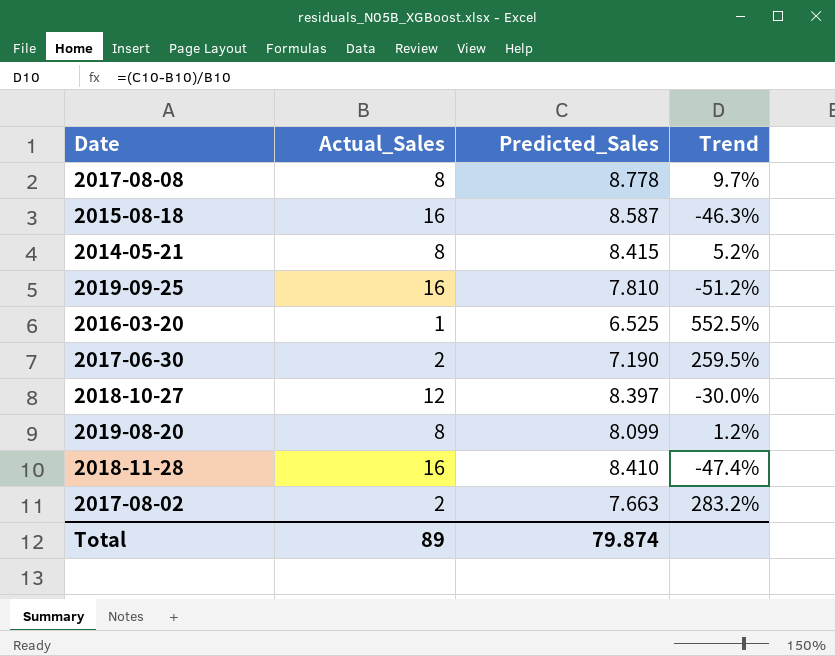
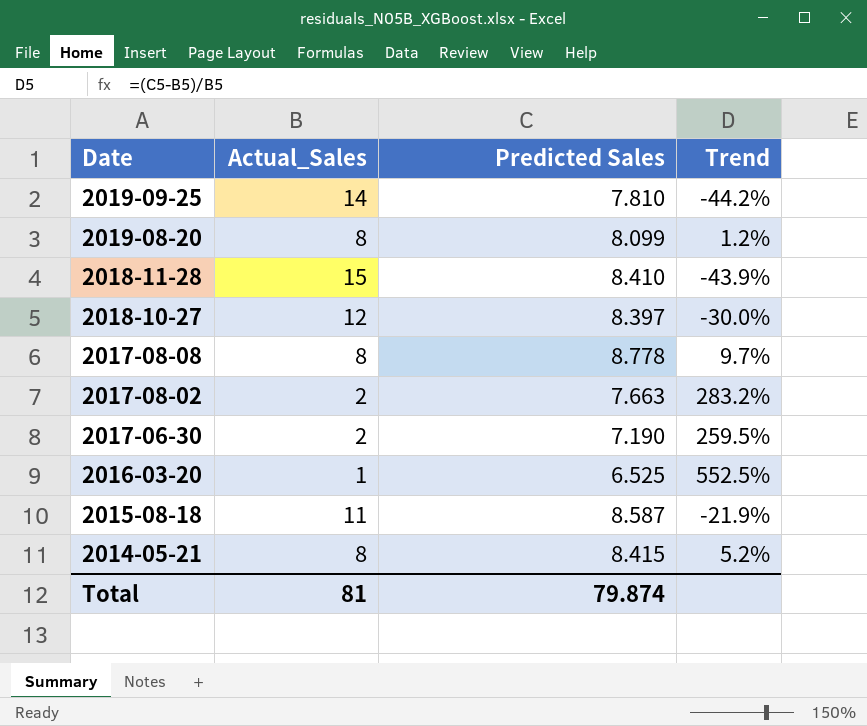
row order: none -> Date descending
column name: Predicted_Sales -> Predicted Sales
2019-09-25 | Actual_Sales: 16 -> 14
2019-09-25 | Trend: -51.2% -> -44.2%
2018-11-28 | Actual_Sales: 16 -> 15
2018-11-28 | Trend: -47.4% -> -43.9%
2015-08-18 | Actual_Sales: 16 -> 11
2015-08-18 | Trend: -46.3% -> -21.9%
Total | Actual_Sales: 89 -> 81

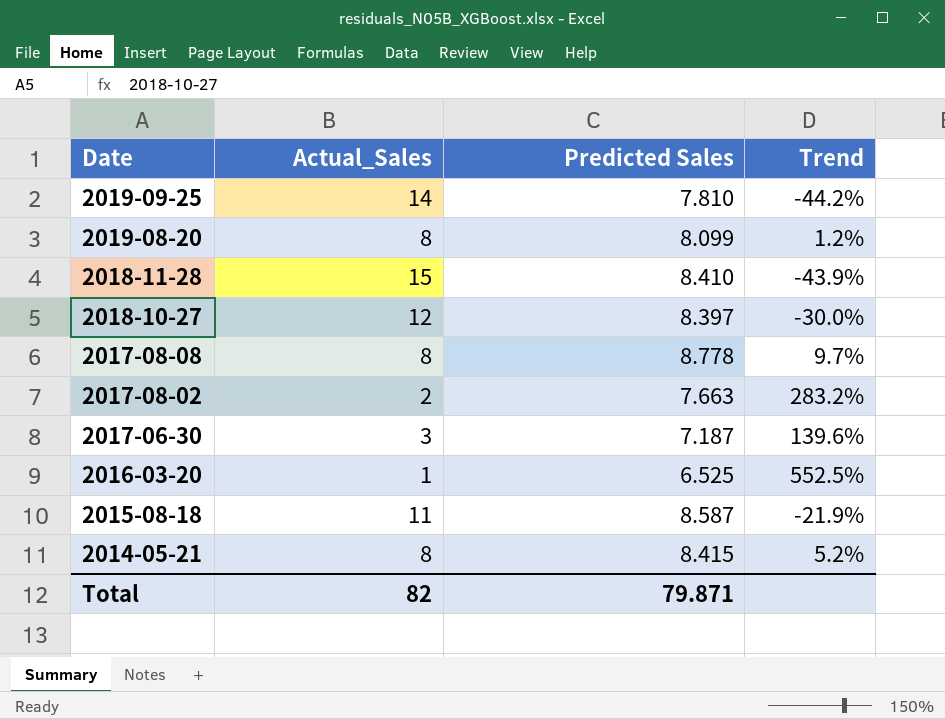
2017-06-30 | Actual_Sales: 2 -> 3
2017-06-30 | Predicted Sales: 7.190 -> 7.187
2017-06-30 | Trend: 259.5% -> 139.6%
Total | Actual_Sales: 81 -> 82
Total | Predicted Sales: 79.874 -> 79.871

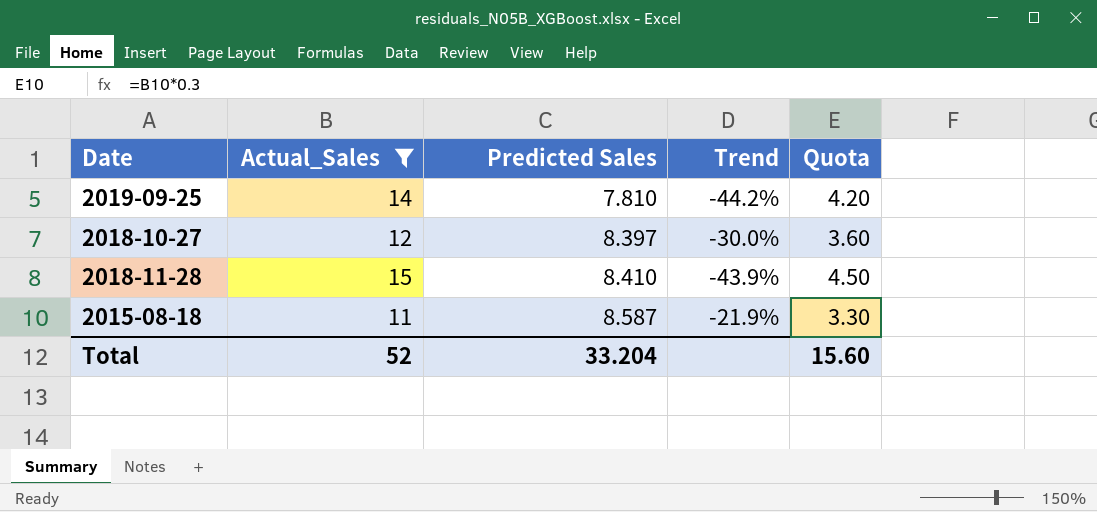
filter: none -> Actual_Sales >= 11
row order: Date descending -> Predicted Sales ascending
column Quota | formula: none -> [Actual_Sales] * 0.3
Total | Actual_Sales: 82 -> 52
Total | Predicted Sales: 79.871 -> 33.204

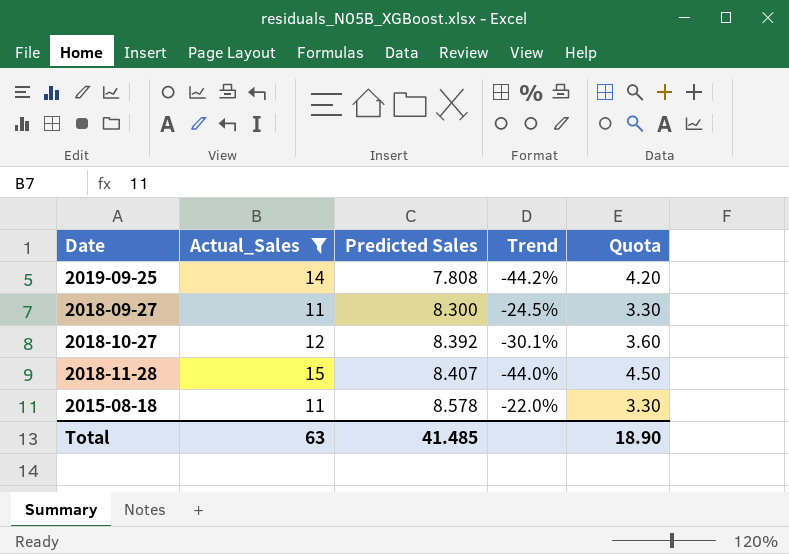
2019-09-25 | Predicted Sales: 7.810 -> 7.808
row 2018-09-27: none -> 11 | 8.300 | -24.5% | 3.30
2018-10-27 | Predicted Sales: 8.397 -> 8.392
2018-10-27 | Trend: -30.0% -> -30.1%
2018-11-28 | Predicted Sales: 8.410 -> 8.407
2018-11-28 | Trend: -43.9% -> -44.0%
2015-08-18 | Predicted Sales: 8.587 -> 8.578
2015-08-18 | Trend: -21.9% -> -22.0%
Total | Actual_Sales: 52 -> 63
Total | Predicted Sales: 33.204 -> 41.485
Total | Quota: 15.60 -> 18.90

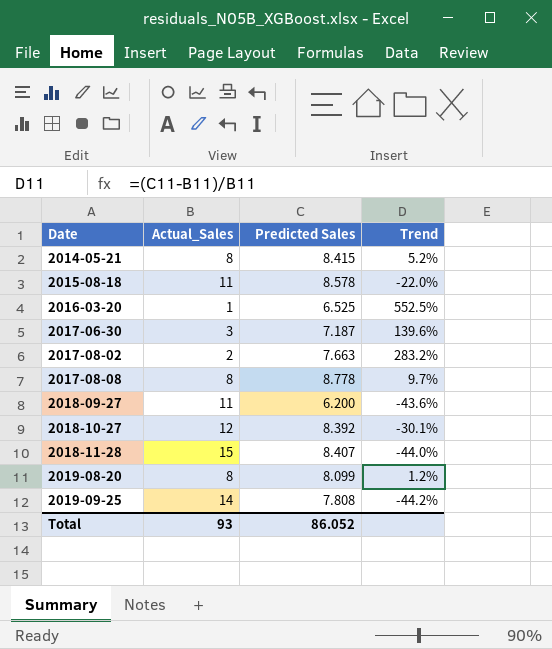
filter: Actual_Sales >= 11 -> none
row order: Predicted Sales ascending -> Date ascending
column Quota | formula: [Actual_Sales] * 0.3 -> none
2018-09-27 | Predicted Sales: 8.300 -> 6.200
2018-09-27 | Trend: -24.5% -> -43.6%
Total | Actual_Sales: 63 -> 93
Total | Predicted Sales: 41.485 -> 86.052

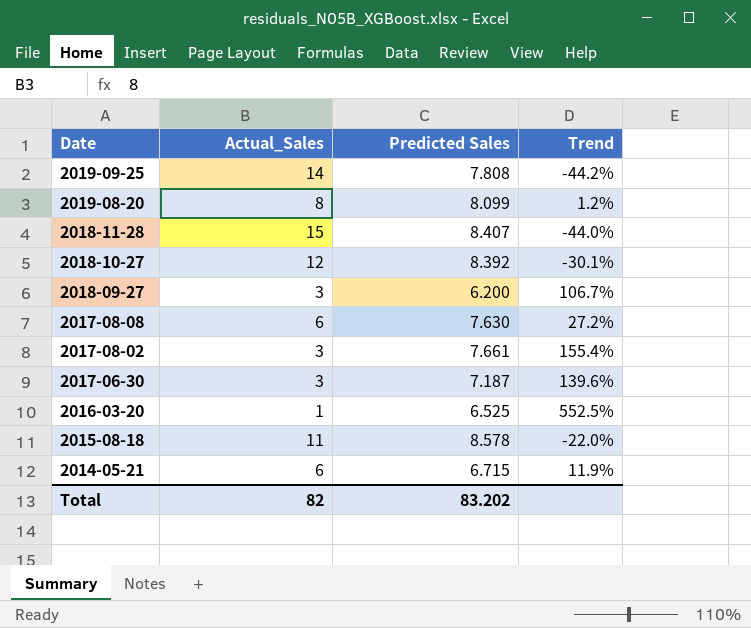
row order: Date ascending -> Date descending
2018-09-27 | Actual_Sales: 11 -> 3
2018-09-27 | Trend: -43.6% -> 106.7%
2017-08-08 | Actual_Sales: 8 -> 6
2017-08-08 | Predicted Sales: 8.778 -> 7.630
2017-08-08 | Trend: 9.7% -> 27.2%
2017-08-02 | Actual_Sales: 2 -> 3
2017-08-02 | Predicted Sales: 7.663 -> 7.661
2017-08-02 | Trend: 283.2% -> 155.4%
2014-05-21 | Actual_Sales: 8 -> 6
2014-05-21 | Predicted Sales: 8.415 -> 6.715
2014-05-21 | Trend: 5.2% -> 11.9%
Total | Actual_Sales: 93 -> 82
Total | Predicted Sales: 86.052 -> 83.202

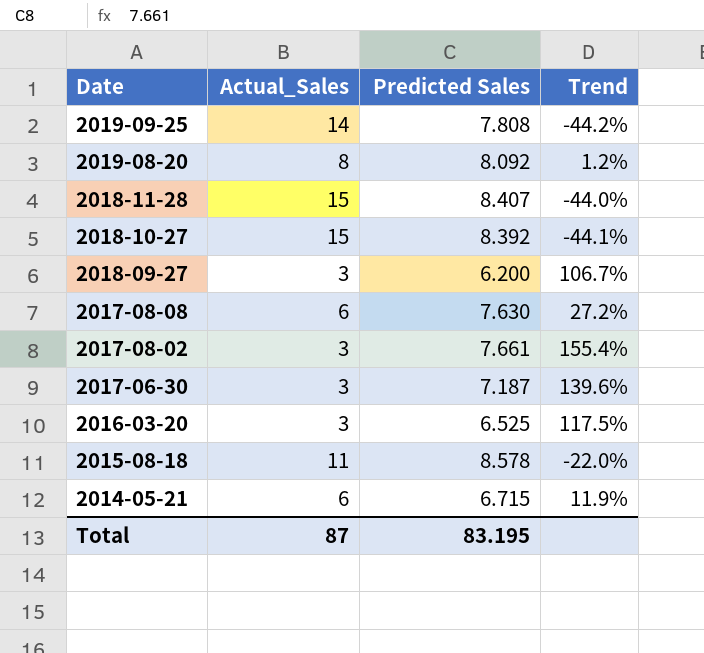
2019-08-20 | Predicted Sales: 8.099 -> 8.092
2018-10-27 | Actual_Sales: 12 -> 15
2018-10-27 | Trend: -30.1% -> -44.1%
2016-03-20 | Actual_Sales: 1 -> 3
2016-03-20 | Trend: 552.5% -> 117.5%
Total | Actual_Sales: 82 -> 87
Total | Predicted Sales: 83.202 -> 83.195

